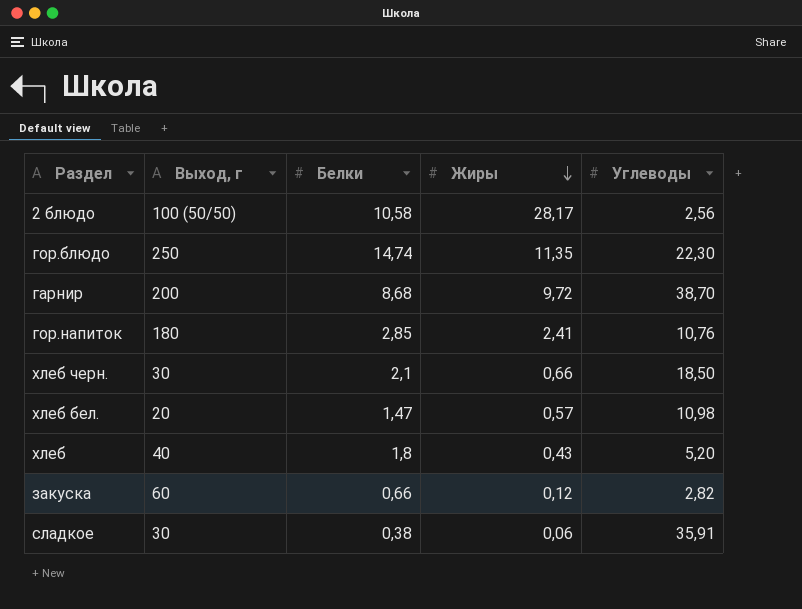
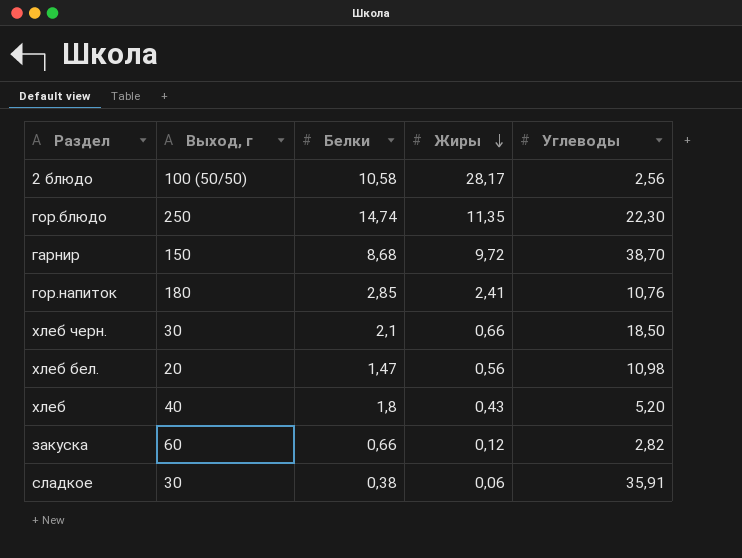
гарнир | Выход, г: 200 -> 150
хлеб бел. | Жиры: 0,57 -> 0,56

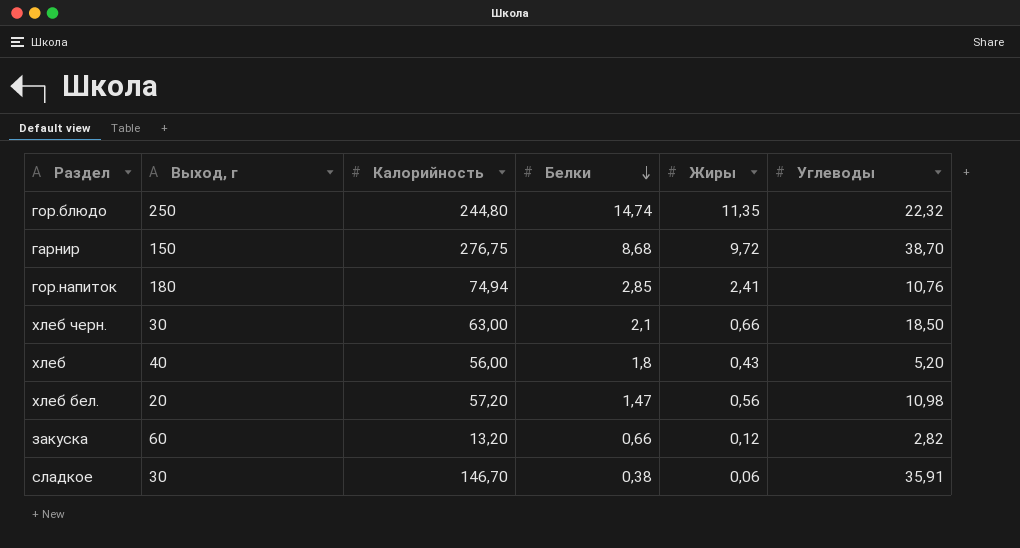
row order: Жиры descending -> Белки descending
column Калорийность | position: none -> 3
row 2 блюдо: 100 (50/50) | 10,58 | 28,17 | 2,56 -> none
гор.блюдо | Углеводы: 22,30 -> 22,32

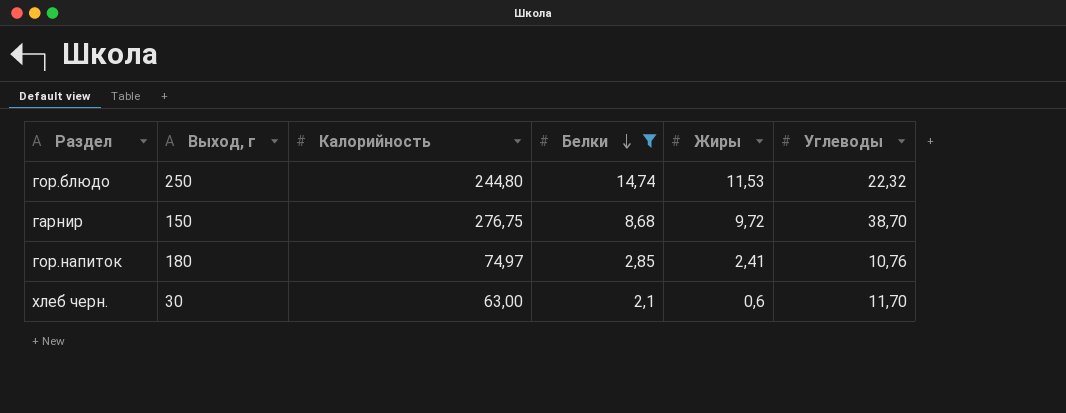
filter: none -> Белки >= 2,1
гор.блюдо | Жиры: 11,35 -> 11,53
гор.напиток | Калорийность: 74,94 -> 74,97
хлеб черн. | Жиры: 0,66 -> 0,6
хлеб черн. | Углеводы: 18,50 -> 11,70

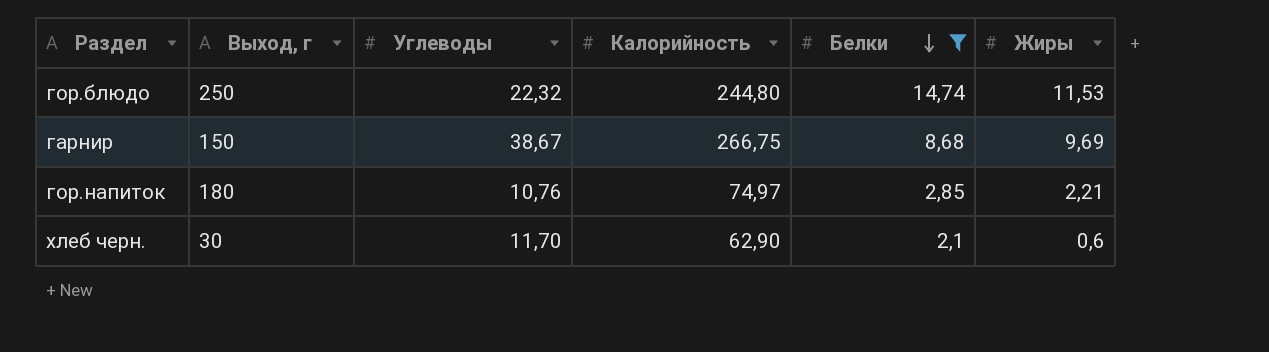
column Углеводы | position: 6 -> 3
гарнир | Углеводы: 38,70 -> 38,67
гарнир | Калорийность: 276,75 -> 266,75
гарнир | Жиры: 9,72 -> 9,69
гор.напиток | Жиры: 2,41 -> 2,21
хлеб черн. | Калорийность: 63,00 -> 62,90

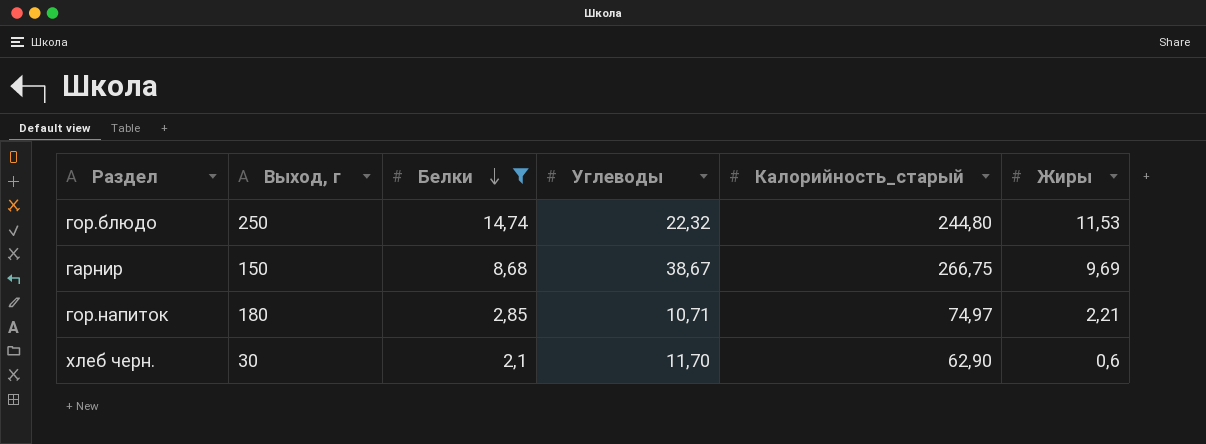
column Белки | position: 5 -> 3
column name: Калорийность -> Калорийность_старый
гор.напиток | Углеводы: 10,76 -> 10,71

